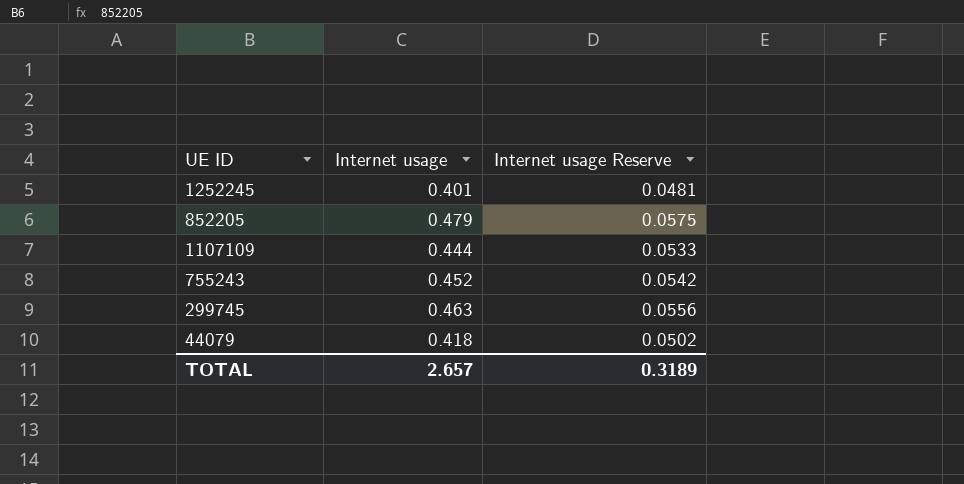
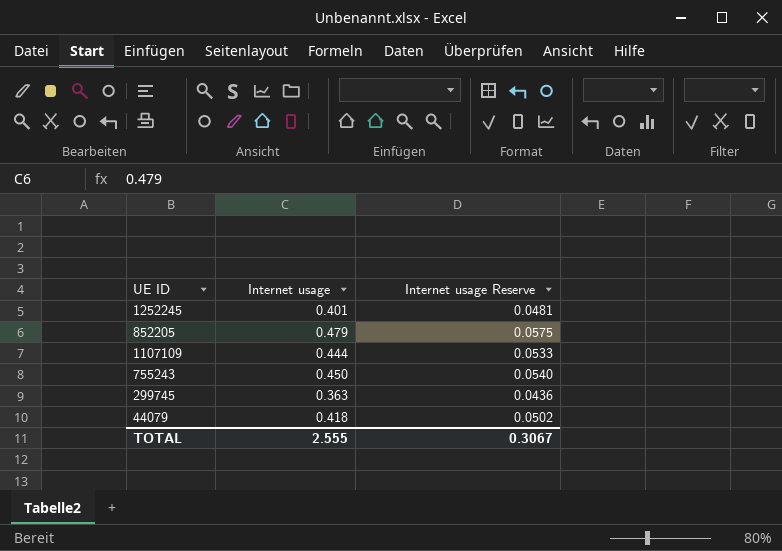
755243 | Internet usage: 0.452 -> 0.450
755243 | Internet usage Reserve: 0.0542 -> 0.0540
299745 | Internet usage: 0.463 -> 0.363
299745 | Internet usage Reserve: 0.0556 -> 0.0436
TOTAL | Internet usage: 2.657 -> 2.555
TOTAL | Internet usage Reserve: 0.3189 -> 0.3067

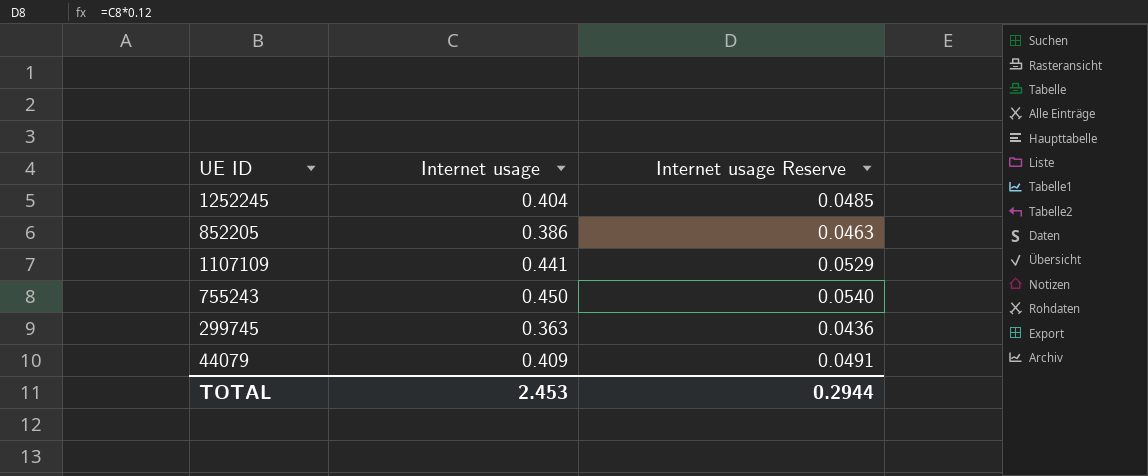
1252245 | Internet usage: 0.401 -> 0.404
1252245 | Internet usage Reserve: 0.0481 -> 0.0485
852205 | Internet usage: 0.479 -> 0.386
852205 | Internet usage Reserve: 0.0575 -> 0.0463
1107109 | Internet usage: 0.444 -> 0.441
1107109 | Internet usage Reserve: 0.0533 -> 0.0529
44079 | Internet usage: 0.418 -> 0.409
44079 | Internet usage Reserve: 0.0502 -> 0.0491
TOTAL | Internet usage: 2.555 -> 2.453
TOTAL | Internet usage Reserve: 0.3067 -> 0.2944

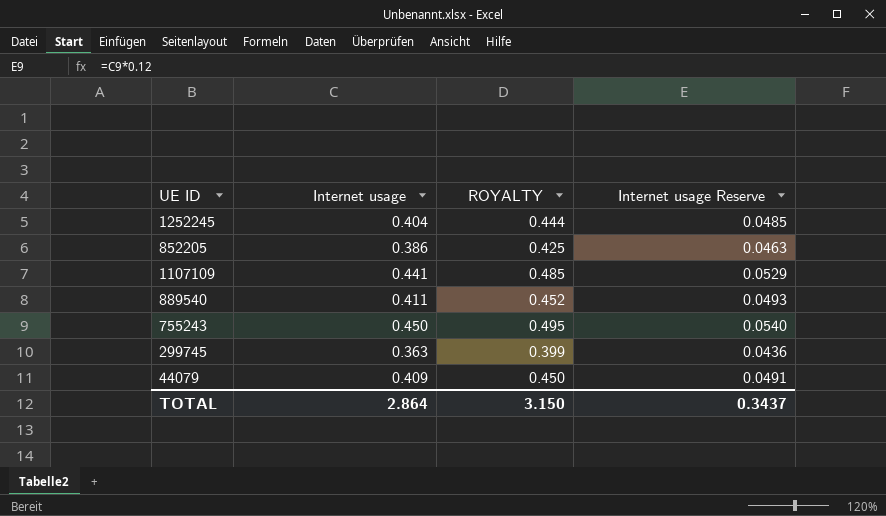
column ROYALTY | formula: none -> [Internet usage] * 1.1
row 889540: none -> 0.411 | 0.452 | 0.0493
TOTAL | Internet usage: 2.453 -> 2.864
TOTAL | Internet usage Reserve: 0.2944 -> 0.3437

